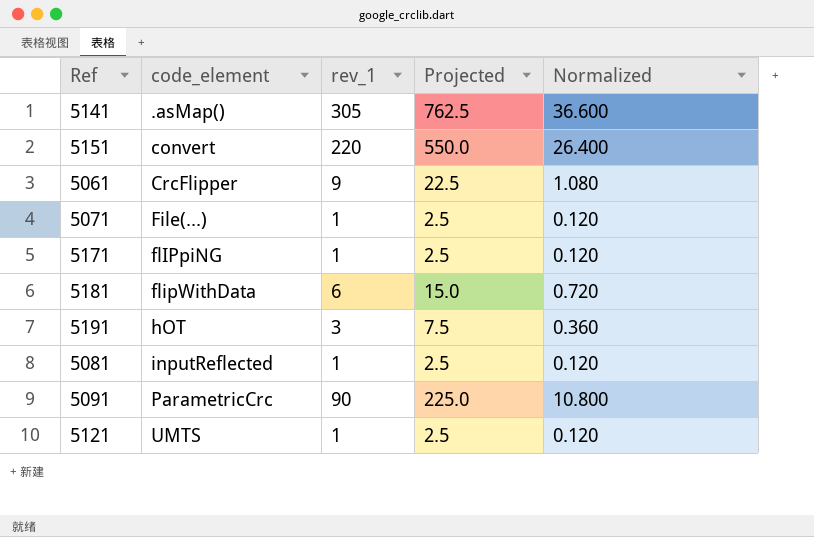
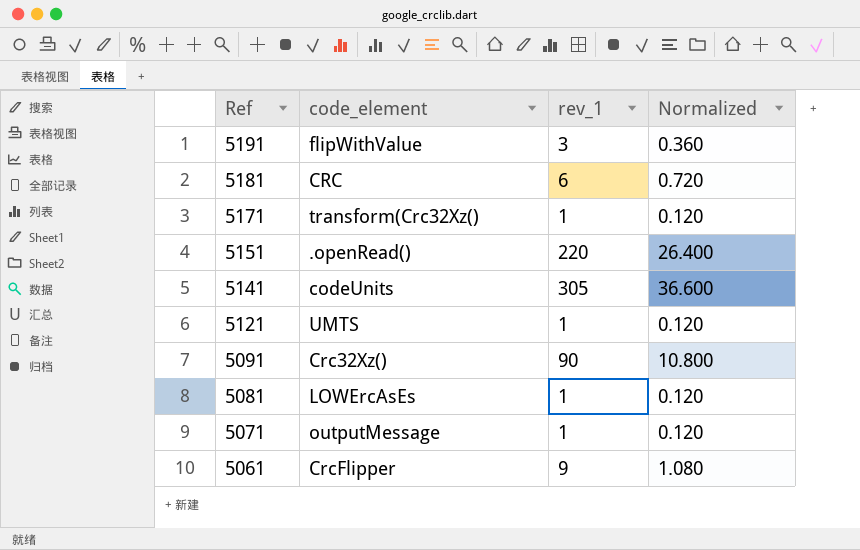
row order: code_element ascending -> Ref descending
column Projected | formula: [rev_1] * 2.5 -> none
5191 | code_element: hOT -> flipWithValue
5181 | code_element: flipWithData -> CRC
5171 | code_element: flIPpiNG -> transform(Crc32Xz()
5151 | code_element: convert -> .openRead()
5141 | code_element: .asMap() -> codeUnits
5091 | code_element: ParametricCrc -> Crc32Xz()
5081 | code_element: inputReflected -> LOWErcAsEs
5071 | code_element: File(...) -> outputMessage

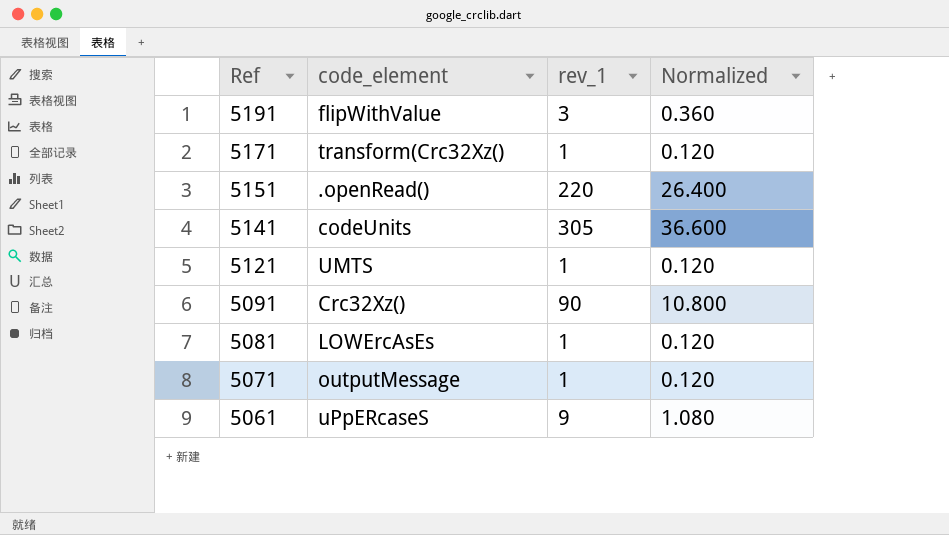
row 5181: CRC | 6 | 0.720 -> none
5061 | code_element: CrcFlipper -> uPpERcaseS

